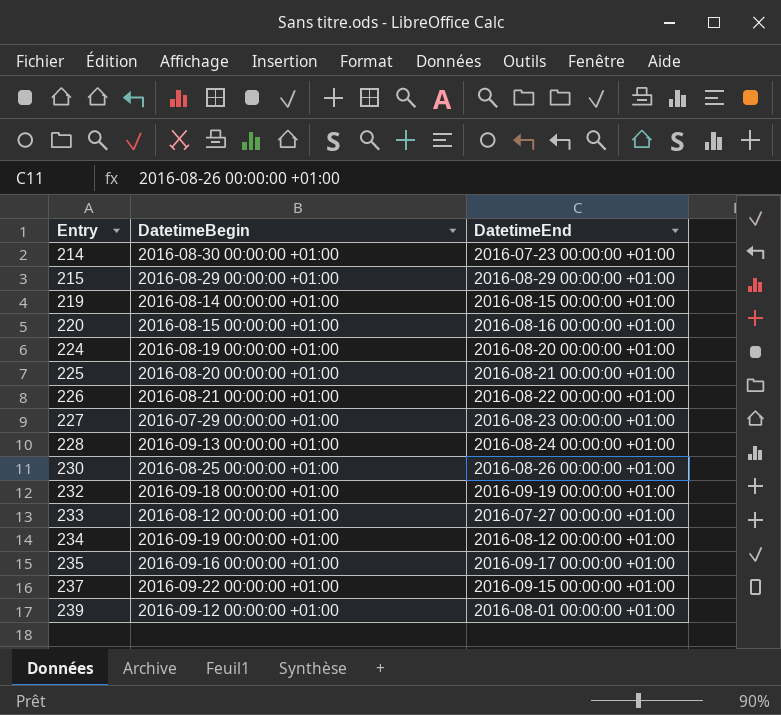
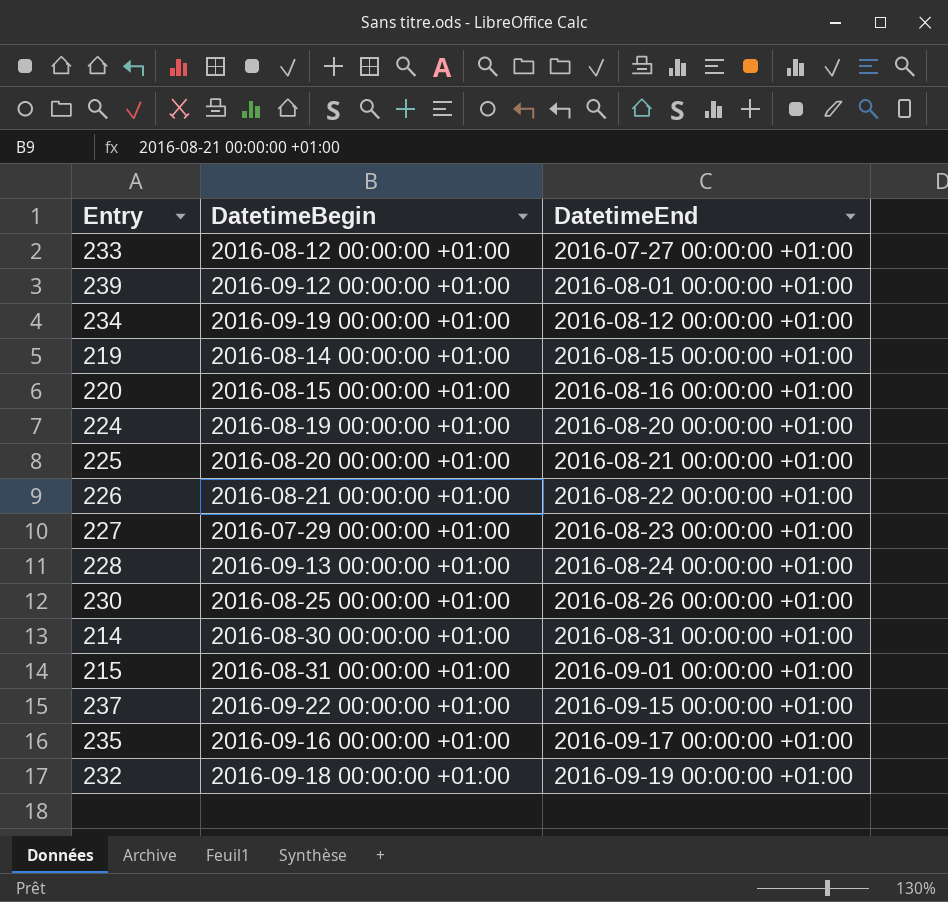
row order: Entry ascending -> DatetimeEnd ascending
214 | DatetimeEnd: 2016-07-23 00:00:00 +01:00 -> 2016-08-31 00:00:00 +01:00
215 | DatetimeBegin: 2016-08-29 00:00:00 +01:00 -> 2016-08-31 00:00:00 +01:00
215 | DatetimeEnd: 2016-08-29 00:00:00 +01:00 -> 2016-09-01 00:00:00 +01:00

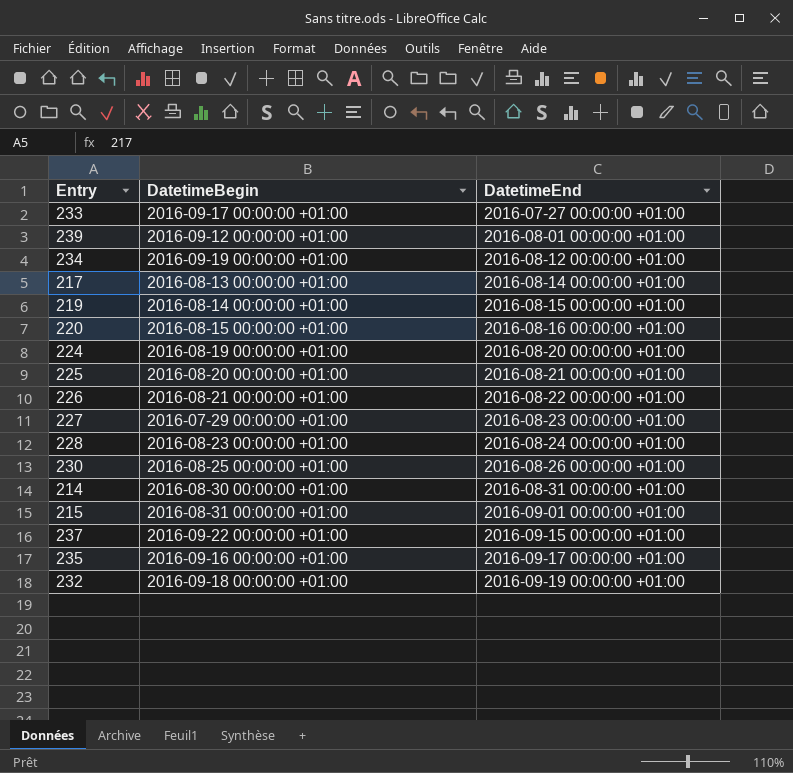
233 | DatetimeBegin: 2016-08-12 00:00:00 +01:00 -> 2016-09-17 00:00:00 +01:00
row 217: none -> 2016-08-13 00:00:00 +01:00 | 2016-08-14 00:00:00 +01:00
228 | DatetimeBegin: 2016-09-13 00:00:00 +01:00 -> 2016-08-23 00:00:00 +01:00

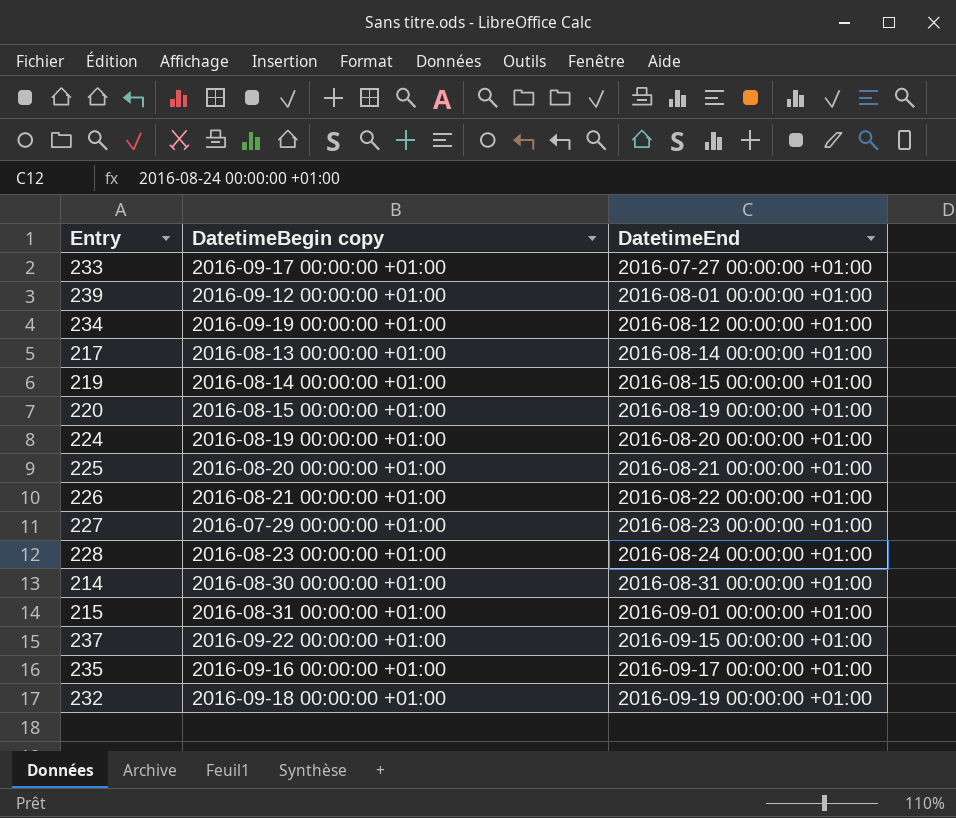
column name: DatetimeBegin -> DatetimeBegin copy
row 230: 2016-08-25 00:00:00 +01:00 | 2016-08-26 00:00:00 +01:00 -> none
220 | DatetimeEnd: 2016-08-16 00:00:00 +01:00 -> 2016-08-19 00:00:00 +01:00

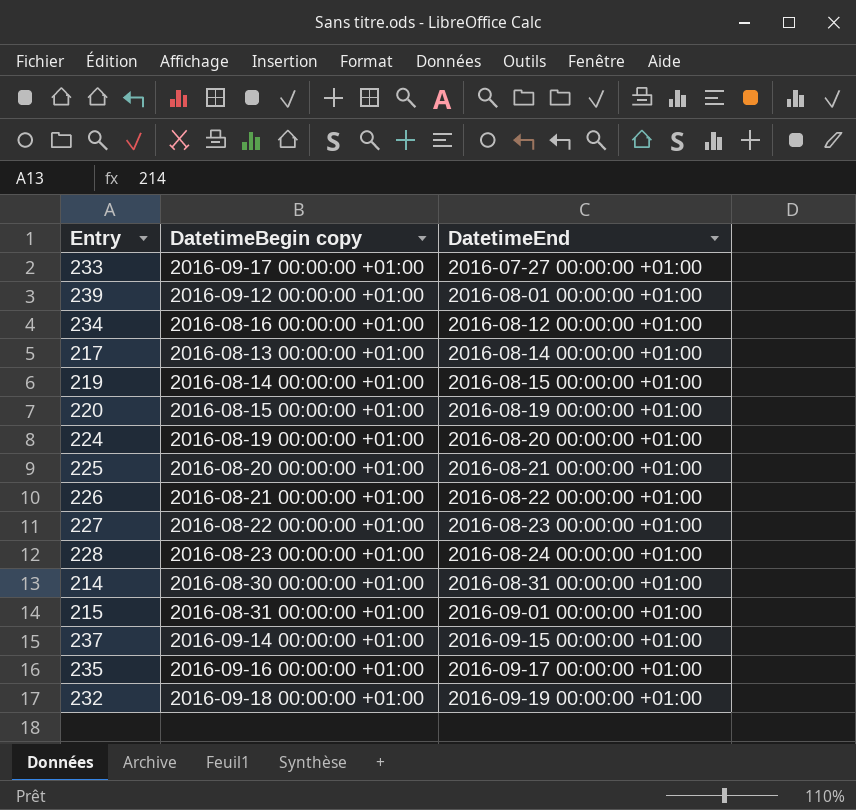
234 | DatetimeBegin copy: 2016-09-19 00:00:00 +01:00 -> 2016-08-16 00:00:00 +01:00
227 | DatetimeBegin copy: 2016-07-29 00:00:00 +01:00 -> 2016-08-22 00:00:00 +01:00
237 | DatetimeBegin copy: 2016-09-22 00:00:00 +01:00 -> 2016-09-14 00:00:00 +01:00

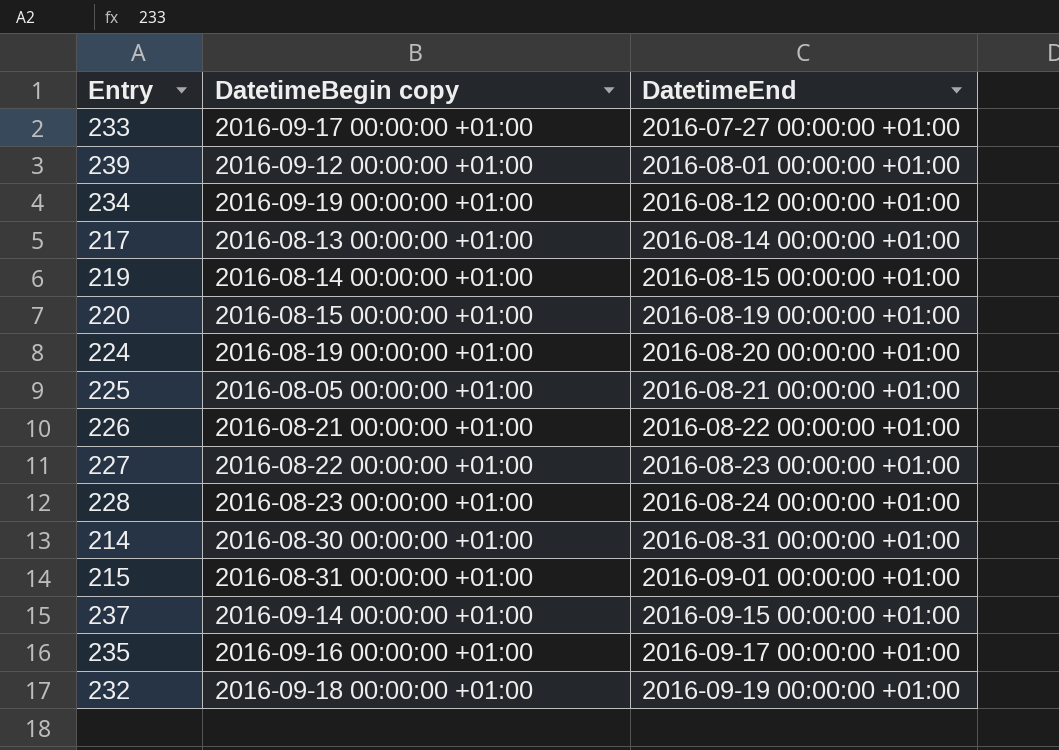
234 | DatetimeBegin copy: 2016-08-16 00:00:00 +01:00 -> 2016-09-19 00:00:00 +01:00
225 | DatetimeBegin copy: 2016-08-20 00:00:00 +01:00 -> 2016-08-05 00:00:00 +01:00

